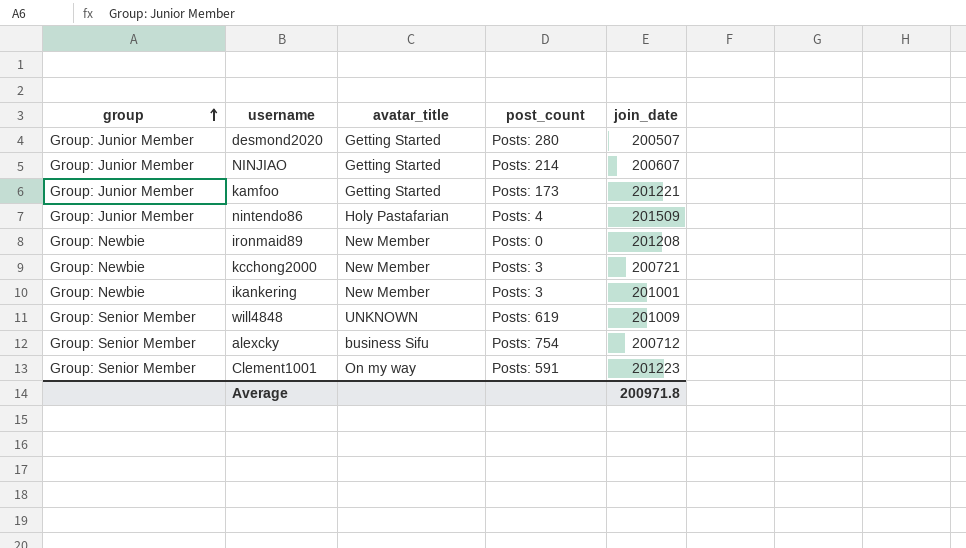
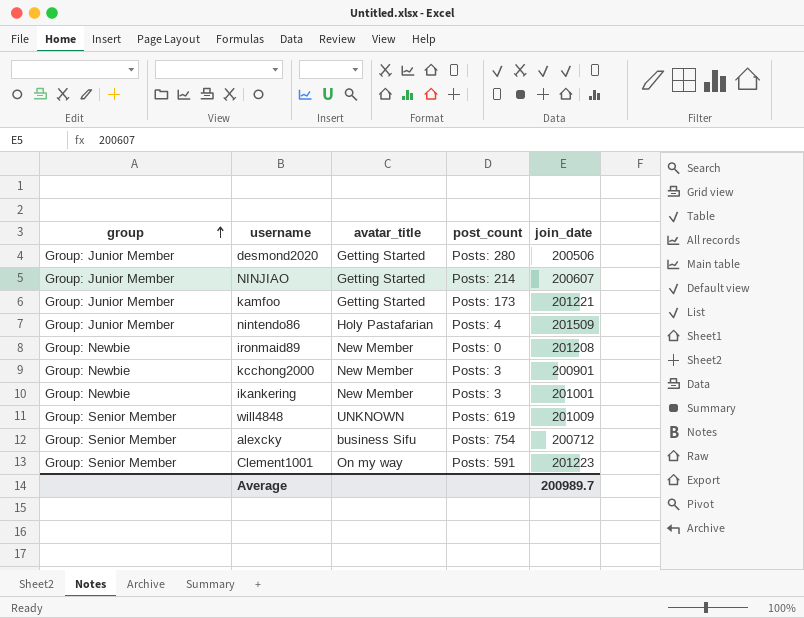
desmond2020 | join_date: 200507 -> 200506
kcchong2000 | join_date: 200721 -> 200901
Average | join_date: 200971.8 -> 200989.7

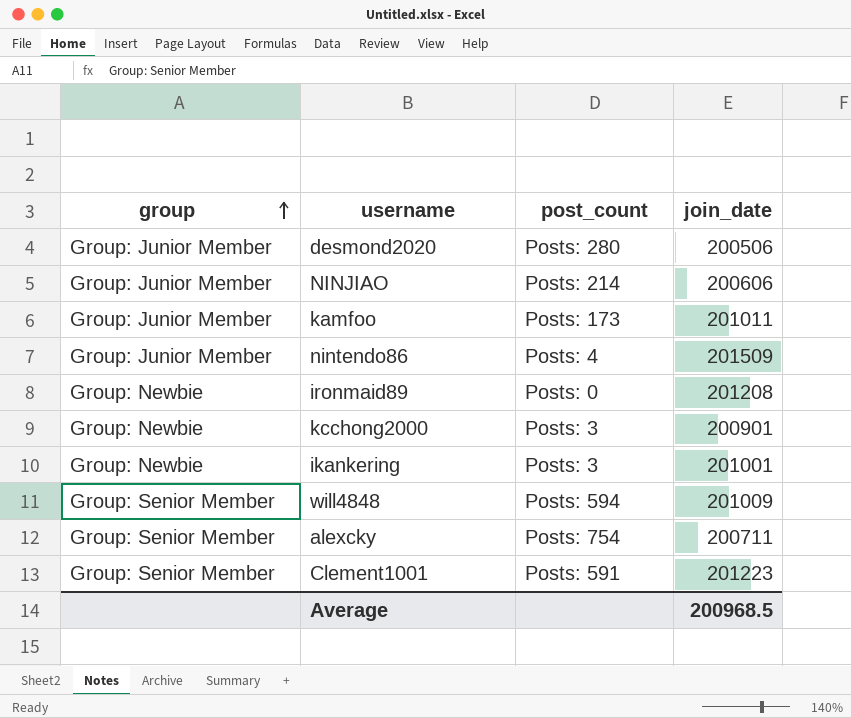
column avatar_title | position: 3 -> none
NINJIAO | join_date: 200607 -> 200606
kamfoo | join_date: 201221 -> 201011
will4848 | post_count: Posts: 619 -> Posts: 594
alexcky | join_date: 200712 -> 200711
Average | join_date: 200989.7 -> 200968.5

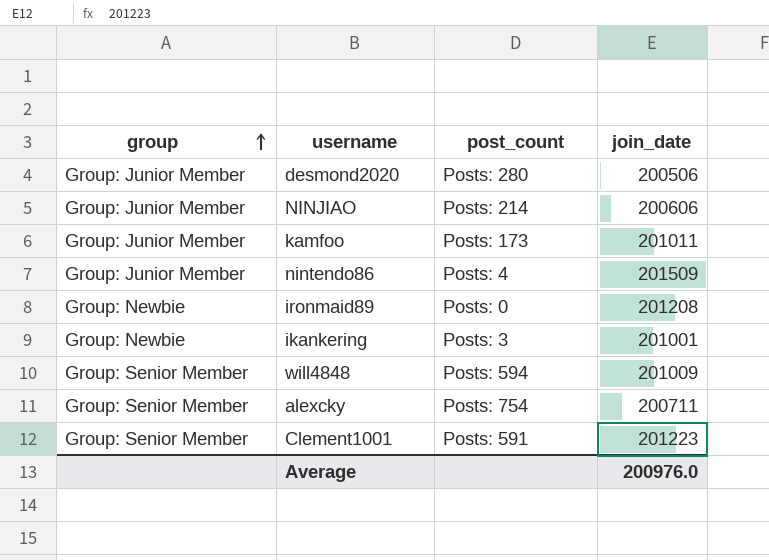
row kcchong2000: Group: Newbie | Posts: 3 | 200901 -> none
Average | join_date: 200968.5 -> 200976.0

